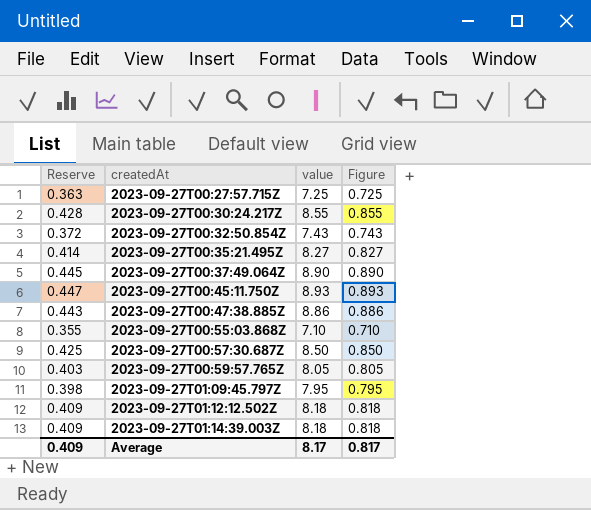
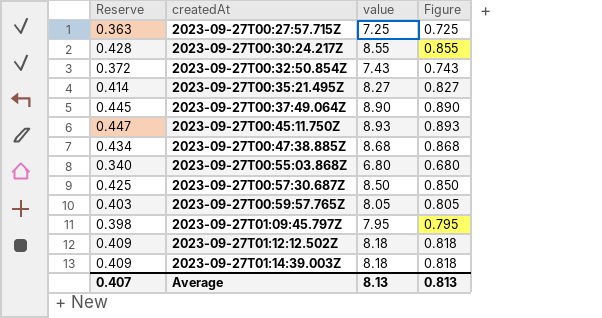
2023-09-27T00:47:38.885Z | Reserve: 0.443 -> 0.434
2023-09-27T00:47:38.885Z | value: 8.86 -> 8.68
2023-09-27T00:47:38.885Z | Figure: 0.886 -> 0.868
2023-09-27T00:55:03.868Z | Reserve: 0.355 -> 0.340
2023-09-27T00:55:03.868Z | value: 7.10 -> 6.80
2023-09-27T00:55:03.868Z | Figure: 0.710 -> 0.680
Average | Reserve: 0.409 -> 0.407
Average | value: 8.17 -> 8.13
Average | Figure: 0.817 -> 0.813

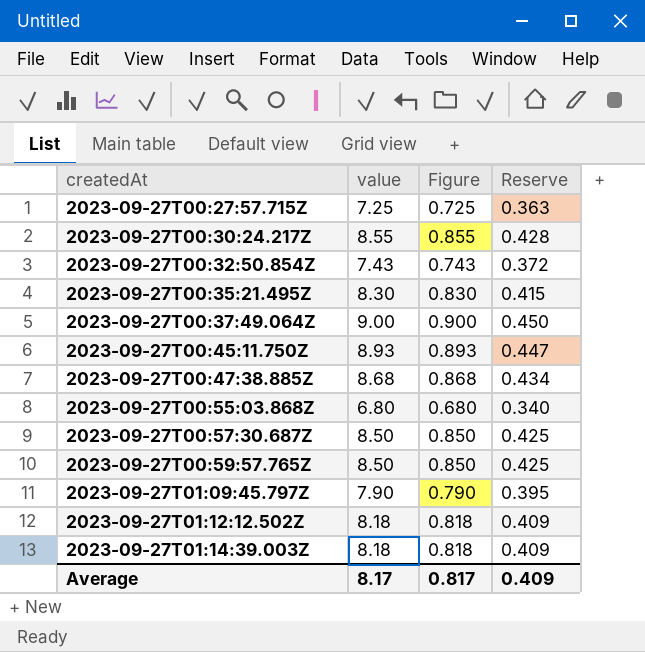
column Reserve | position: 1 -> 4
2023-09-27T00:35:21.495Z | value: 8.27 -> 8.30
2023-09-27T00:35:21.495Z | Figure: 0.827 -> 0.830
2023-09-27T00:35:21.495Z | Reserve: 0.414 -> 0.415
2023-09-27T00:37:49.064Z | value: 8.90 -> 9.00
2023-09-27T00:37:49.064Z | Figure: 0.890 -> 0.900
2023-09-27T00:37:49.064Z | Reserve: 0.445 -> 0.450
2023-09-27T00:59:57.765Z | value: 8.05 -> 8.50
2023-09-27T00:59:57.765Z | Figure: 0.805 -> 0.850
2023-09-27T00:59:57.765Z | Reserve: 0.403 -> 0.425
2023-09-27T01:09:45.797Z | value: 7.95 -> 7.90
2023-09-27T01:09:45.797Z | Figure: 0.795 -> 0.790
2023-09-27T01:09:45.797Z | Reserve: 0.398 -> 0.395
Average | value: 8.13 -> 8.17
Average | Figure: 0.813 -> 0.817
Average | Reserve: 0.407 -> 0.409

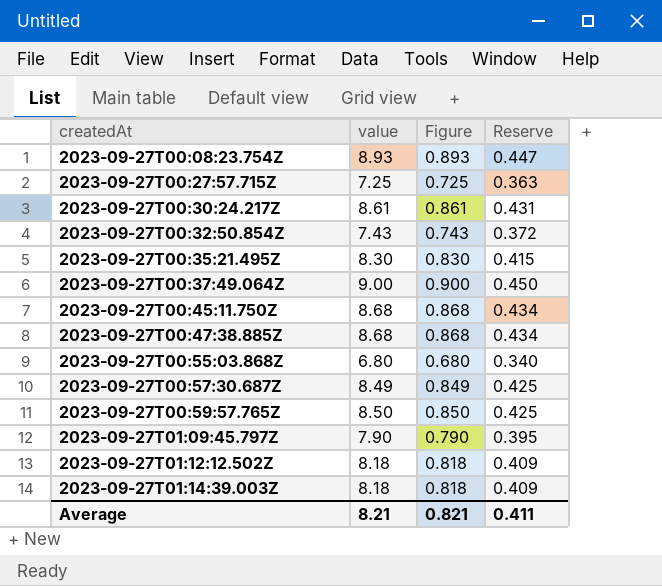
row 2023-09-27T00:08:23.754Z: none -> 8.93 | 0.893 | 0.447
2023-09-27T00:30:24.217Z | value: 8.55 -> 8.61
2023-09-27T00:30:24.217Z | Figure: 0.855 -> 0.861
2023-09-27T00:30:24.217Z | Reserve: 0.428 -> 0.431
2023-09-27T00:45:11.750Z | value: 8.93 -> 8.68
2023-09-27T00:45:11.750Z | Figure: 0.893 -> 0.868
2023-09-27T00:45:11.750Z | Reserve: 0.447 -> 0.434
2023-09-27T00:57:30.687Z | value: 8.50 -> 8.49
2023-09-27T00:57:30.687Z | Figure: 0.850 -> 0.849
Average | value: 8.17 -> 8.21
Average | Figure: 0.817 -> 0.821
Average | Reserve: 0.409 -> 0.411

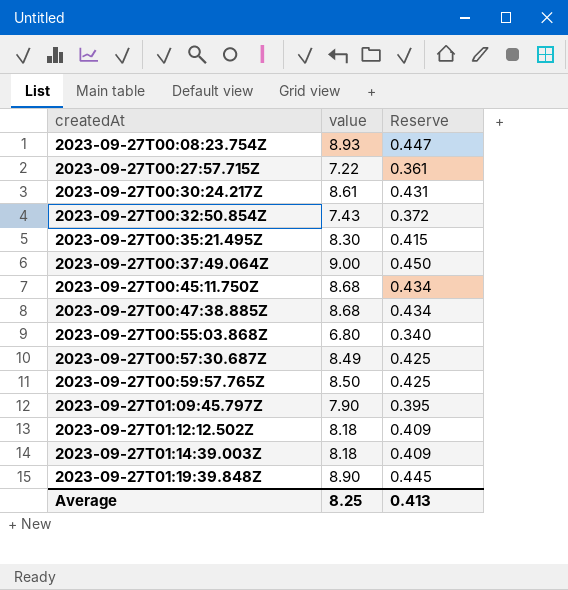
column Figure | formula: [value] * 0.1 -> none
2023-09-27T00:27:57.715Z | value: 7.25 -> 7.22
2023-09-27T00:27:57.715Z | Reserve: 0.363 -> 0.361
row 2023-09-27T01:19:39.848Z: none -> 8.90 | 0.445
Average | value: 8.21 -> 8.25
Average | Reserve: 0.411 -> 0.413

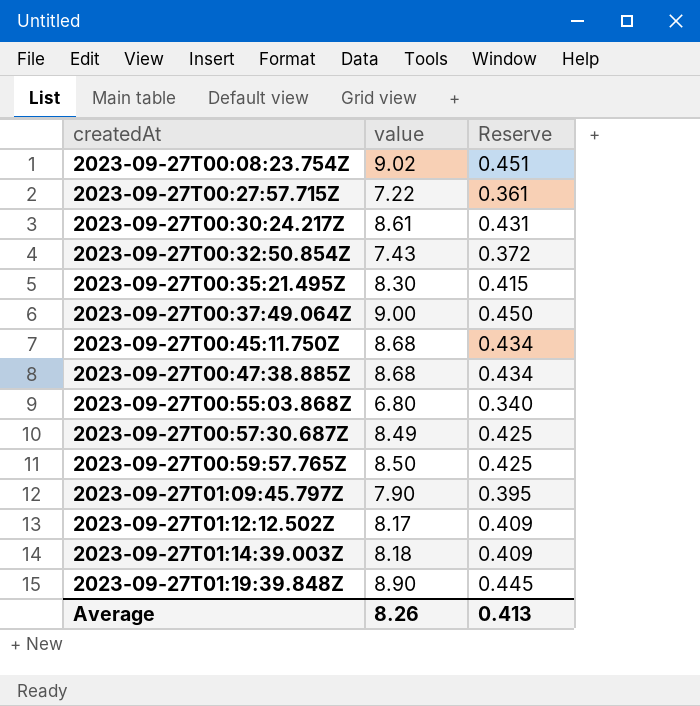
2023-09-27T00:08:23.754Z | value: 8.93 -> 9.02
2023-09-27T00:08:23.754Z | Reserve: 0.447 -> 0.451
2023-09-27T01:12:12.502Z | value: 8.18 -> 8.17
Average | value: 8.25 -> 8.26

